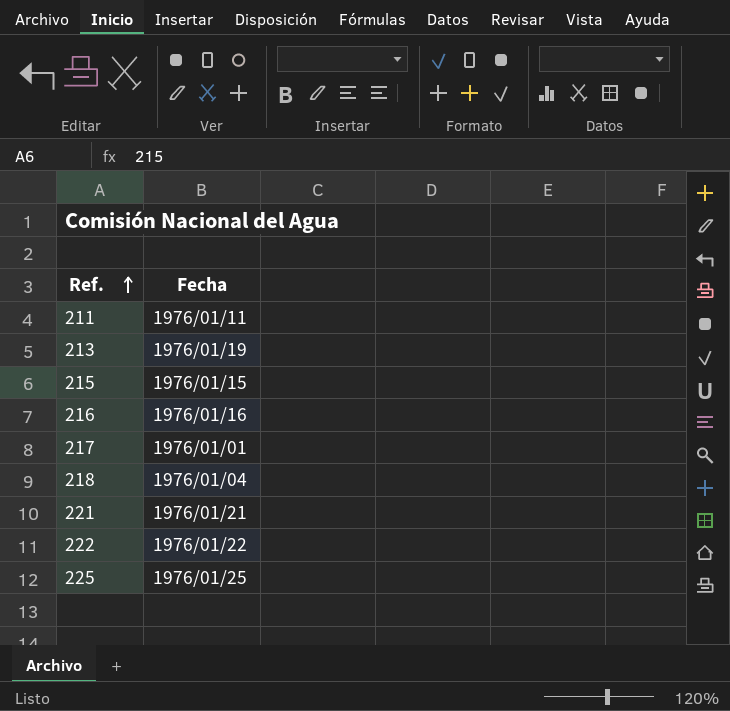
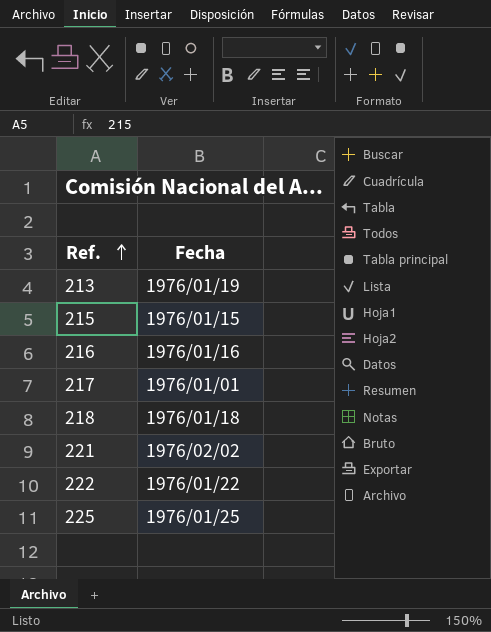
row 211: 1976/01/11 -> none
218 | Fecha: 1976/01/04 -> 1976/01/18
221 | Fecha: 1976/01/21 -> 1976/02/02

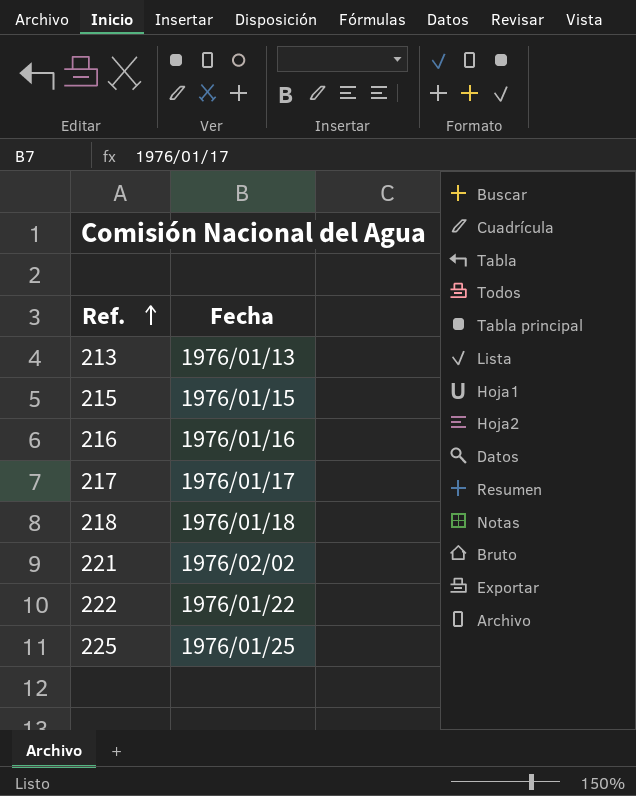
213 | Fecha: 1976/01/19 -> 1976/01/13
217 | Fecha: 1976/01/01 -> 1976/01/17

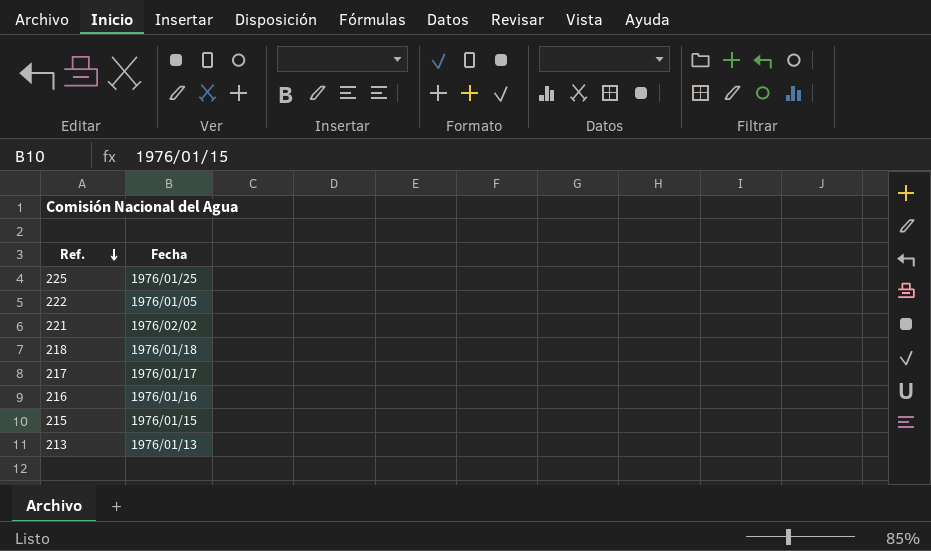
row order: Ref. ascending -> Ref. descending
222 | Fecha: 1976/01/22 -> 1976/01/05

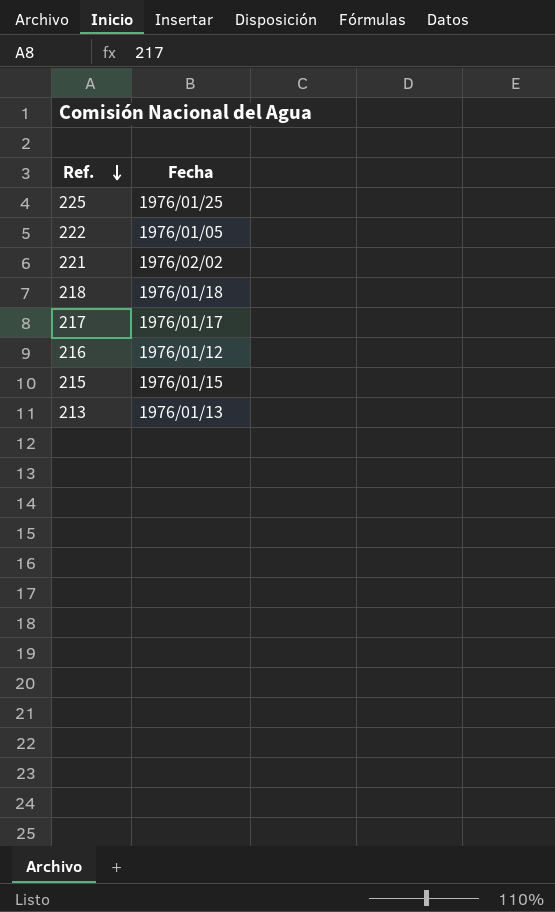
216 | Fecha: 1976/01/16 -> 1976/01/12

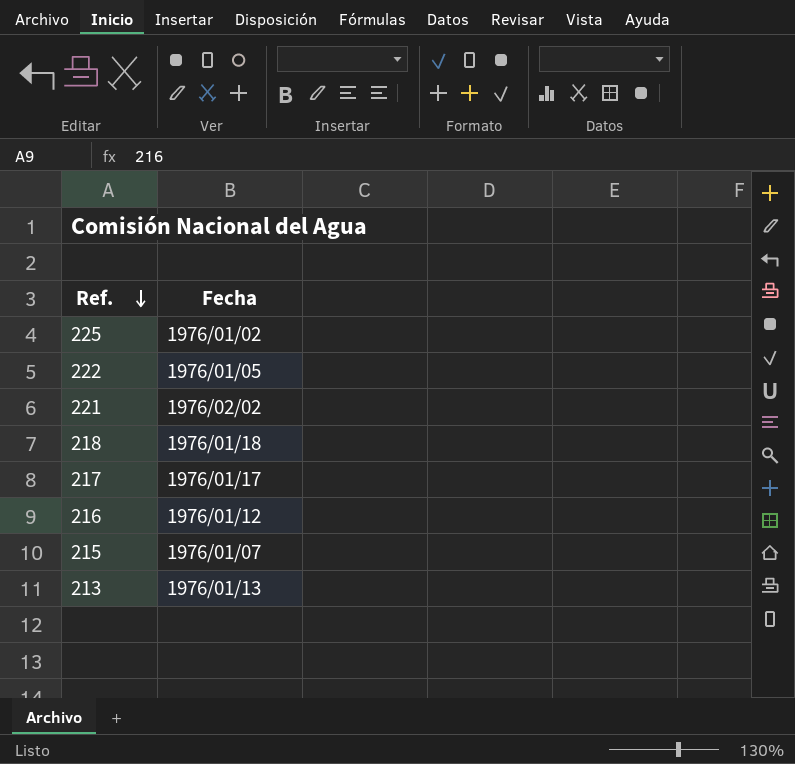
225 | Fecha: 1976/01/25 -> 1976/01/02
215 | Fecha: 1976/01/15 -> 1976/01/07

